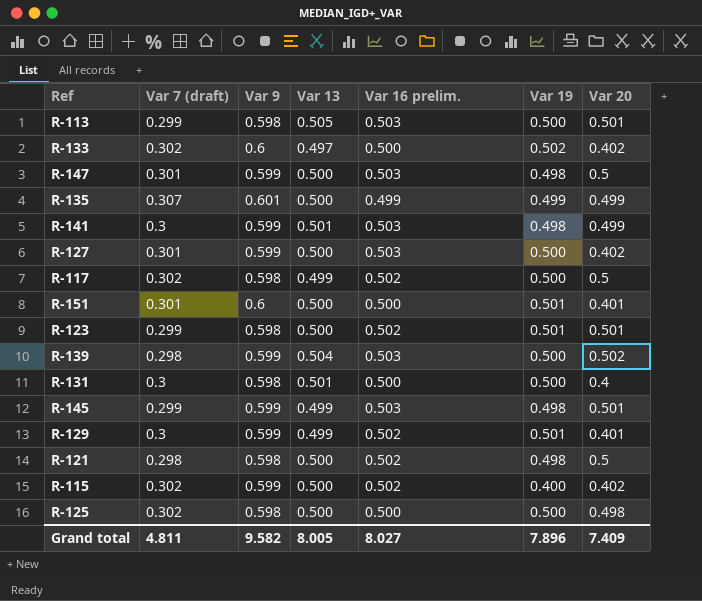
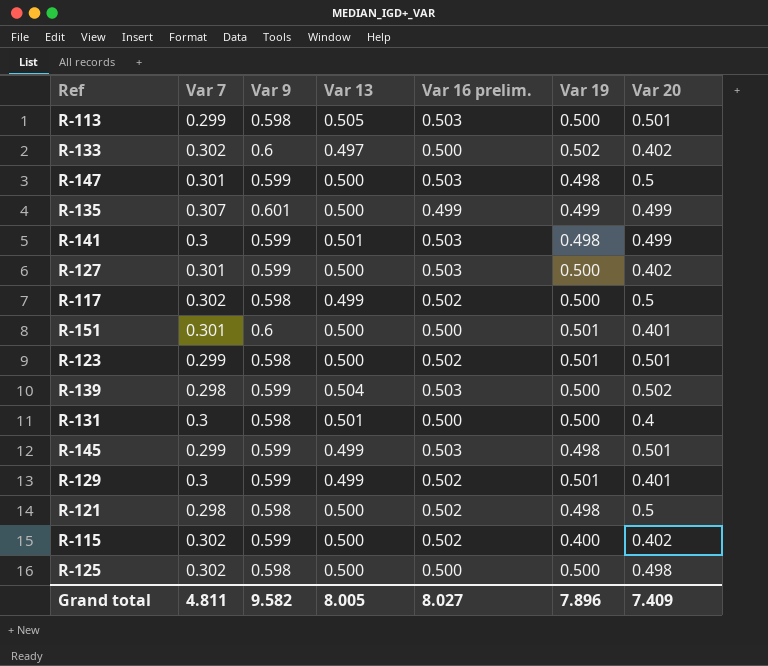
column name: Var 7 (draft) -> Var 7

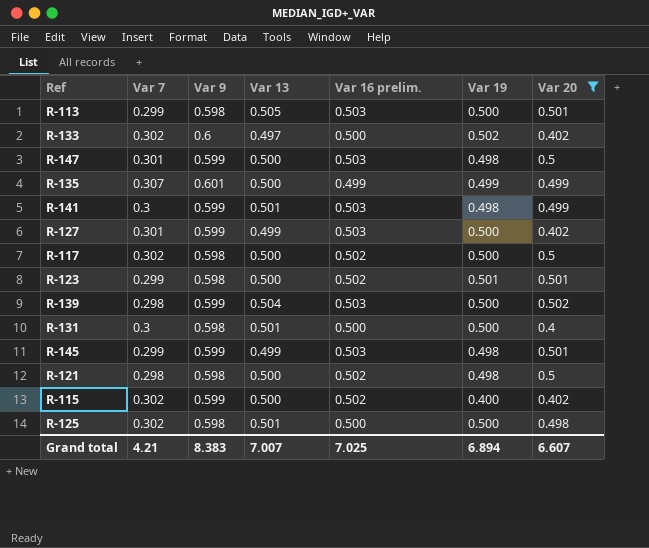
filter: none -> Var 20 != 0.401
R-127 | Var 13: 0.500 -> 0.499
R-117 | Var 13: 0.499 -> 0.500
R-125 | Var 13: 0.500 -> 0.501
Grand total | Var 7: 4.811 -> 4.21
Grand total | Var 9: 9.582 -> 8.383
Grand total | Var 13: 8.005 -> 7.007
Grand total | Var 16 prelim.: 8.027 -> 7.025
Grand total | Var 19: 7.896 -> 6.894
Grand total | Var 20: 7.409 -> 6.607

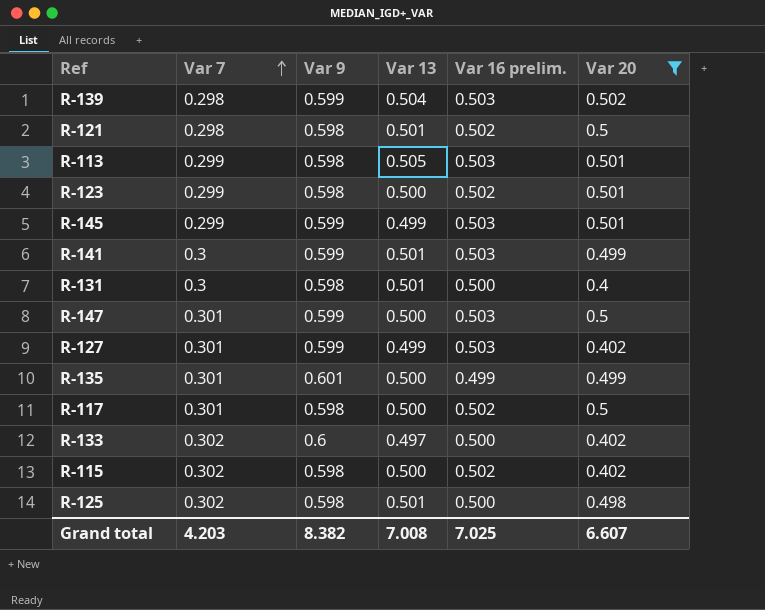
row order: none -> Var 7 ascending
column Var 19 | position: 6 -> none
R-121 | Var 13: 0.500 -> 0.501
R-135 | Var 7: 0.307 -> 0.301
R-117 | Var 7: 0.302 -> 0.301
R-115 | Var 9: 0.599 -> 0.598
Grand total | Var 7: 4.21 -> 4.203
Grand total | Var 9: 8.383 -> 8.382
Grand total | Var 13: 7.007 -> 7.008

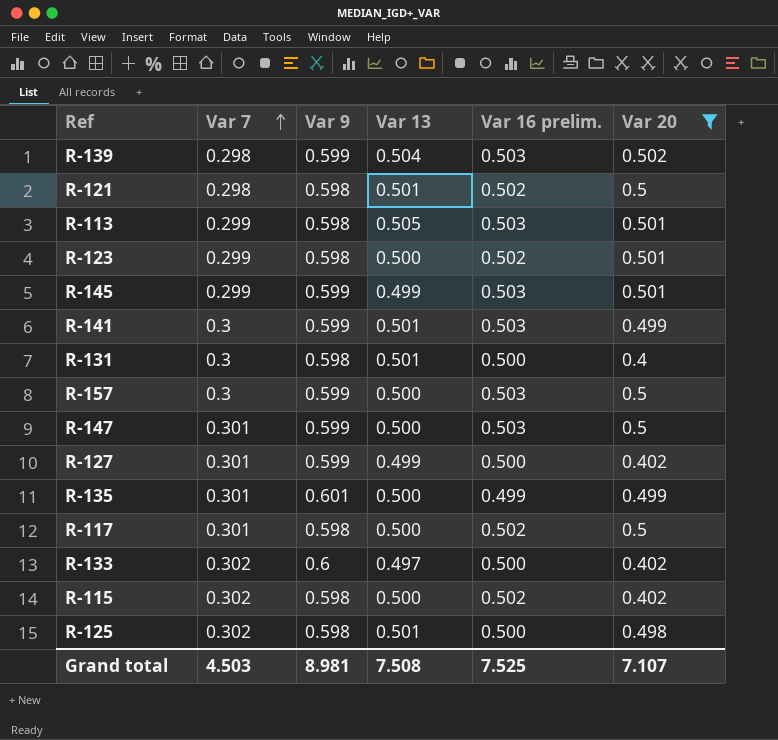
row R-157: none -> 0.3 | 0.599 | 0.500 | 0.503 | 0.5
R-127 | Var 16 prelim.: 0.503 -> 0.500
Grand total | Var 7: 4.203 -> 4.503
Grand total | Var 9: 8.382 -> 8.981
Grand total | Var 13: 7.008 -> 7.508
Grand total | Var 16 prelim.: 7.025 -> 7.525
Grand total | Var 20: 6.607 -> 7.107

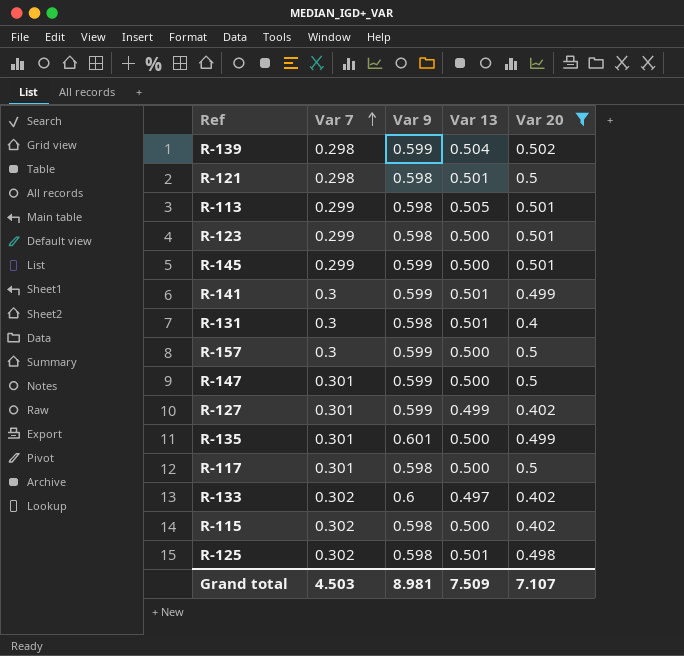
column Var 16 prelim. | position: 5 -> none
R-145 | Var 13: 0.499 -> 0.500
Grand total | Var 13: 7.508 -> 7.509

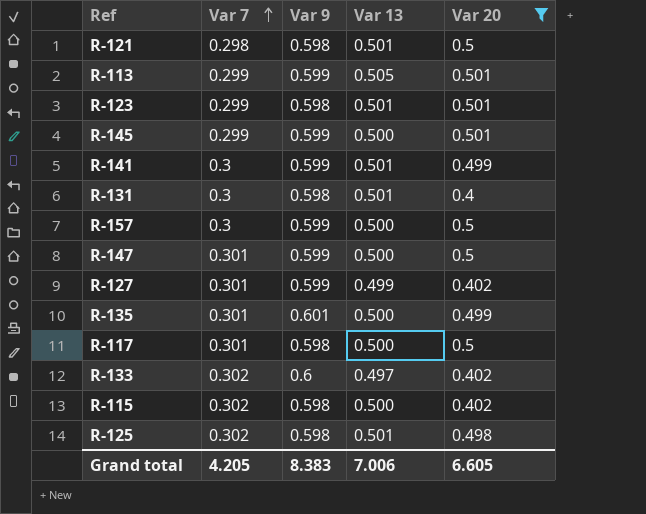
row R-139: 0.298 | 0.599 | 0.504 | 0.502 -> none
R-113 | Var 9: 0.598 -> 0.599
R-123 | Var 13: 0.500 -> 0.501
Grand total | Var 7: 4.503 -> 4.205
Grand total | Var 9: 8.981 -> 8.383
Grand total | Var 13: 7.509 -> 7.006
Grand total | Var 20: 7.107 -> 6.605

